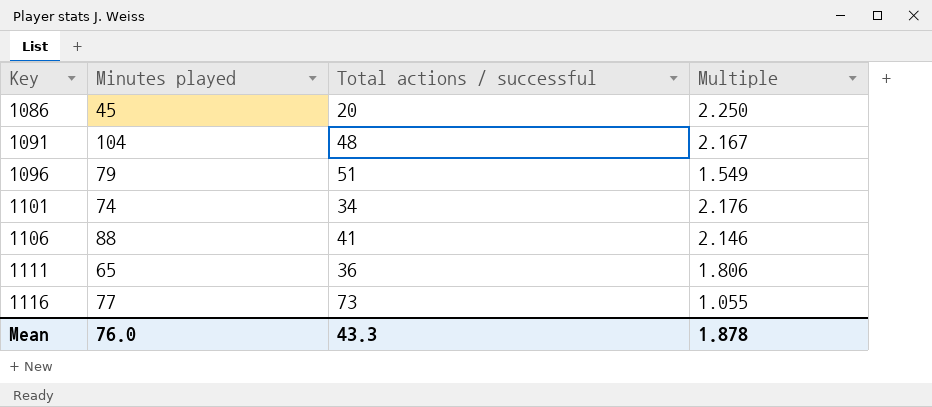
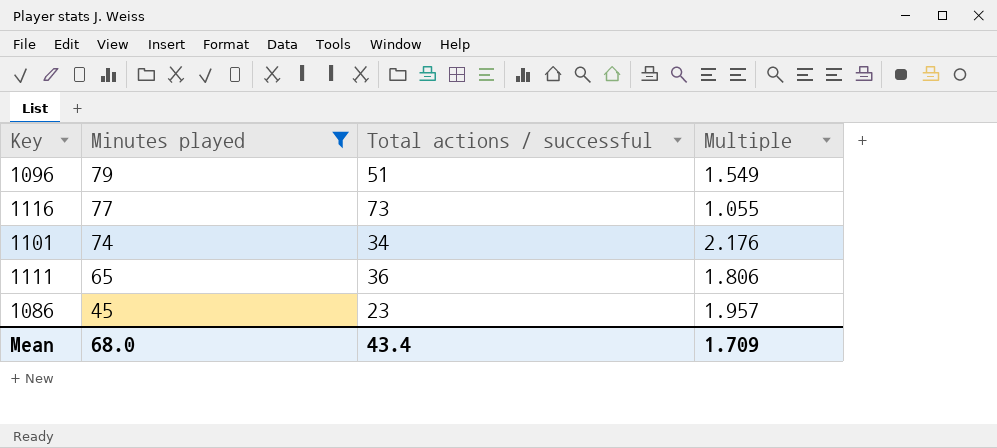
filter: none -> Minutes played <= 79
row order: Key ascending -> Minutes played descending
1086 | Total actions / successful: 20 -> 23
1086 | Multiple: 2.250 -> 1.957
Mean | Minutes played: 76.0 -> 68.0
Mean | Total actions / successful: 43.3 -> 43.4
Mean | Multiple: 1.878 -> 1.709

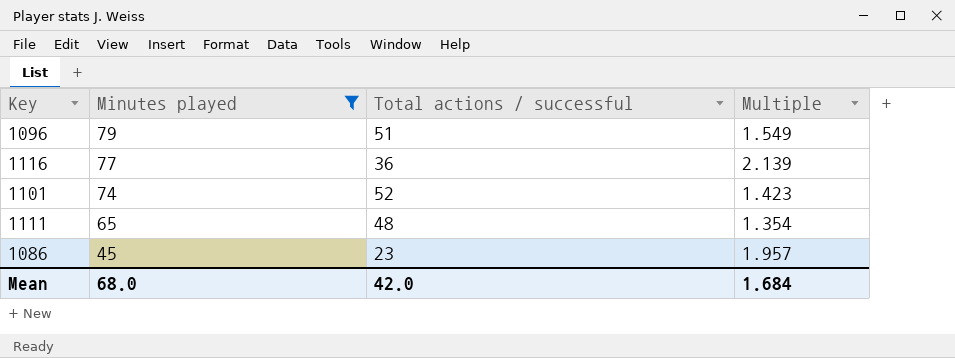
1116 | Total actions / successful: 73 -> 36
1116 | Multiple: 1.055 -> 2.139
1101 | Total actions / successful: 34 -> 52
1101 | Multiple: 2.176 -> 1.423
1111 | Total actions / successful: 36 -> 48
1111 | Multiple: 1.806 -> 1.354
Mean | Total actions / successful: 43.4 -> 42.0
Mean | Multiple: 1.709 -> 1.684

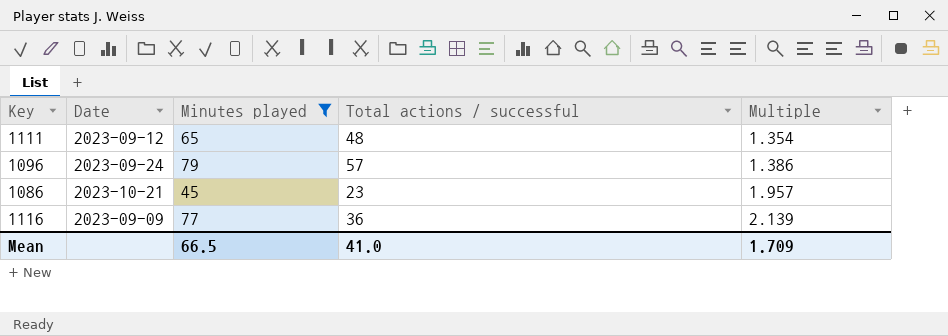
row order: Minutes played descending -> Multiple ascending
column Date | position: none -> 2
row 1101: 74 | 52 | 1.423 -> none
1096 | Total actions / successful: 51 -> 57
1096 | Multiple: 1.549 -> 1.386
Mean | Minutes played: 68.0 -> 66.5
Mean | Total actions / successful: 42.0 -> 41.0
Mean | Multiple: 1.684 -> 1.709

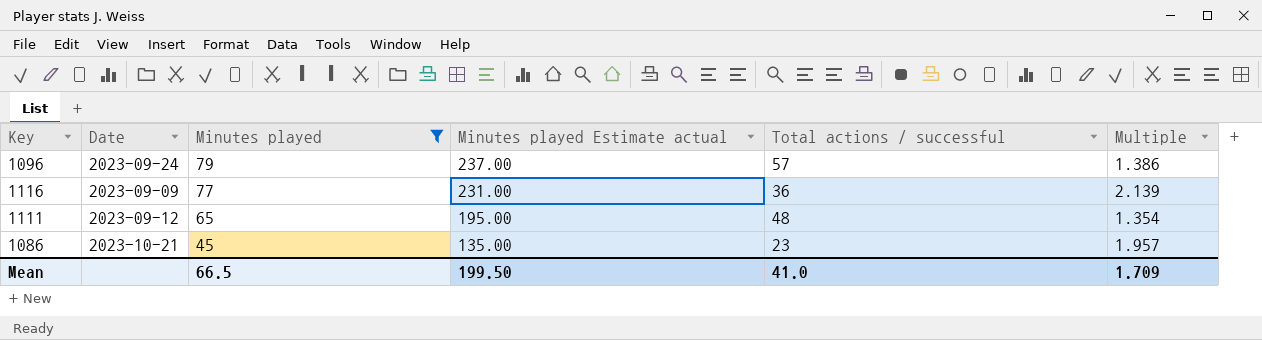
row order: Multiple ascending -> Minutes played descending
column Minutes played Estimate actual | formula: none -> [Minutes played] * 3

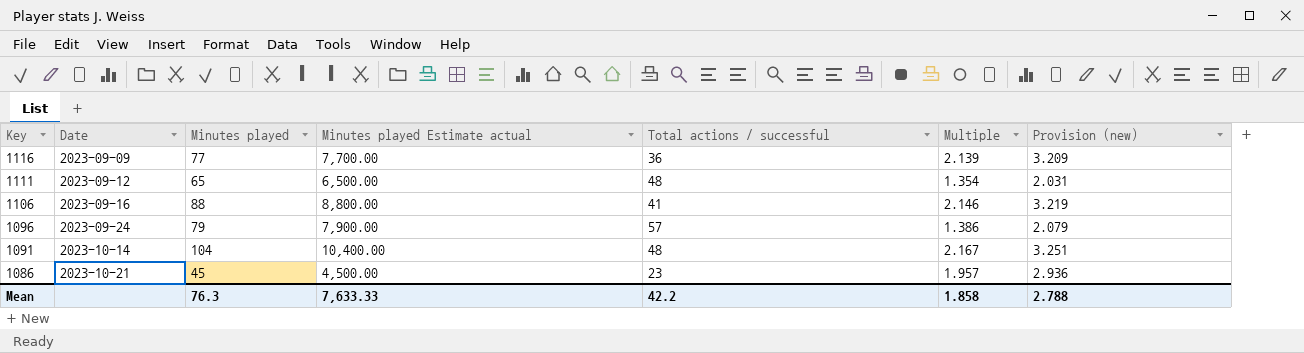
filter: Minutes played <= 79 -> none
row order: Minutes played descending -> Key descending
column Minutes played Estimate actual | formula: [Minutes played] * 3 -> [Minutes played] * 100
column Provision (new) | formula: none -> [Multiple] * 1.5
Mean | Minutes played: 66.5 -> 76.3
Mean | Minutes played Estimate actual: 199.50 -> 7,633.33
Mean | Total actions / successful: 41.0 -> 42.2
Mean | Multiple: 1.709 -> 1.858

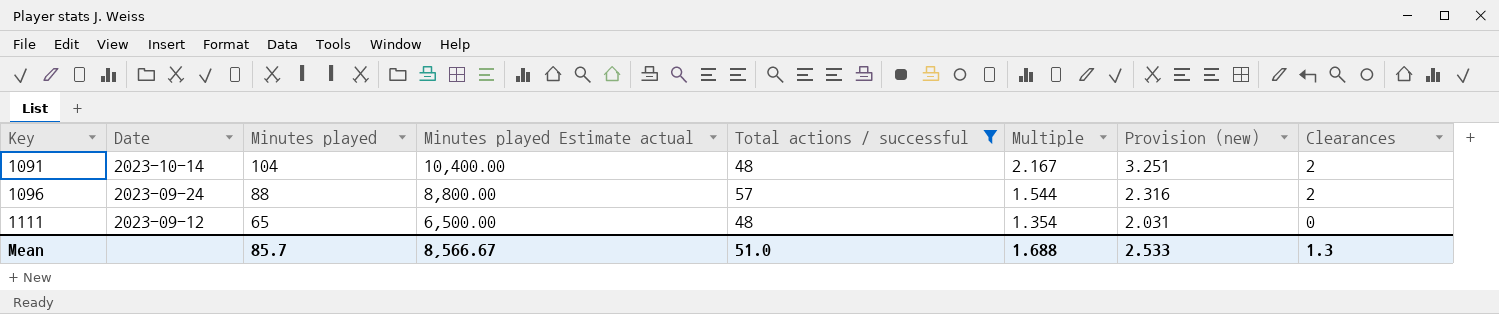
filter: none -> Total actions / successful >= 48
row order: Key descending -> Key ascending
column Clearances | position: none -> 8
1096 | Minutes played: 79 -> 88
1096 | Minutes played Estimate actual: 7,900.00 -> 8,800.00
1096 | Multiple: 1.386 -> 1.544
1096 | Provision (new): 2.079 -> 2.316
Mean | Minutes played: 76.3 -> 85.7
Mean | Minutes played Estimate actual: 7,633.33 -> 8,566.67
Mean | Total actions / successful: 42.2 -> 51.0
Mean | Multiple: 1.858 -> 1.688
Mean | Provision (new): 2.788 -> 2.533

